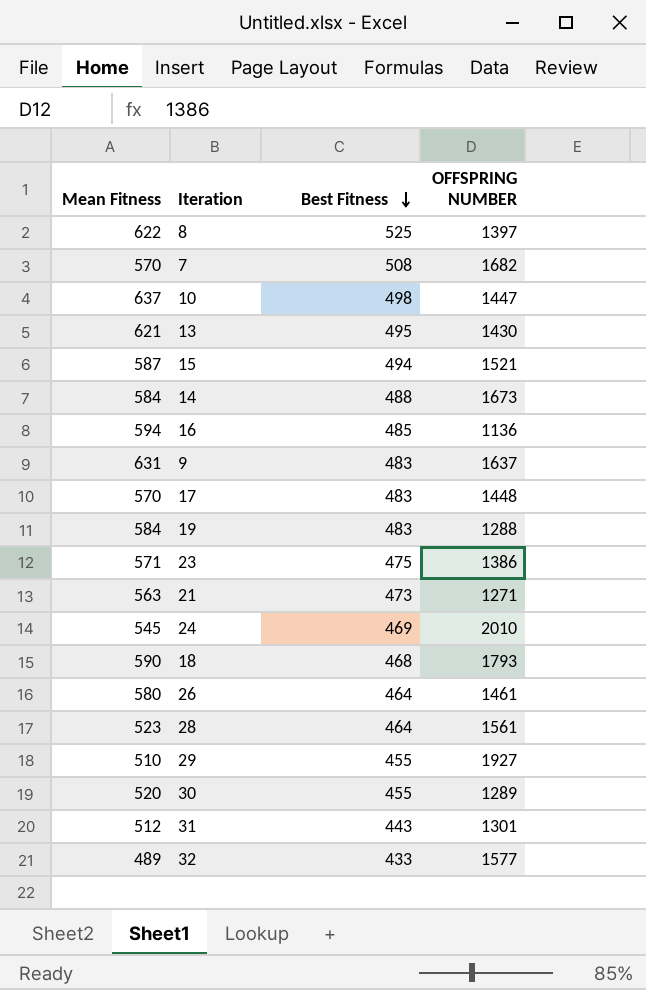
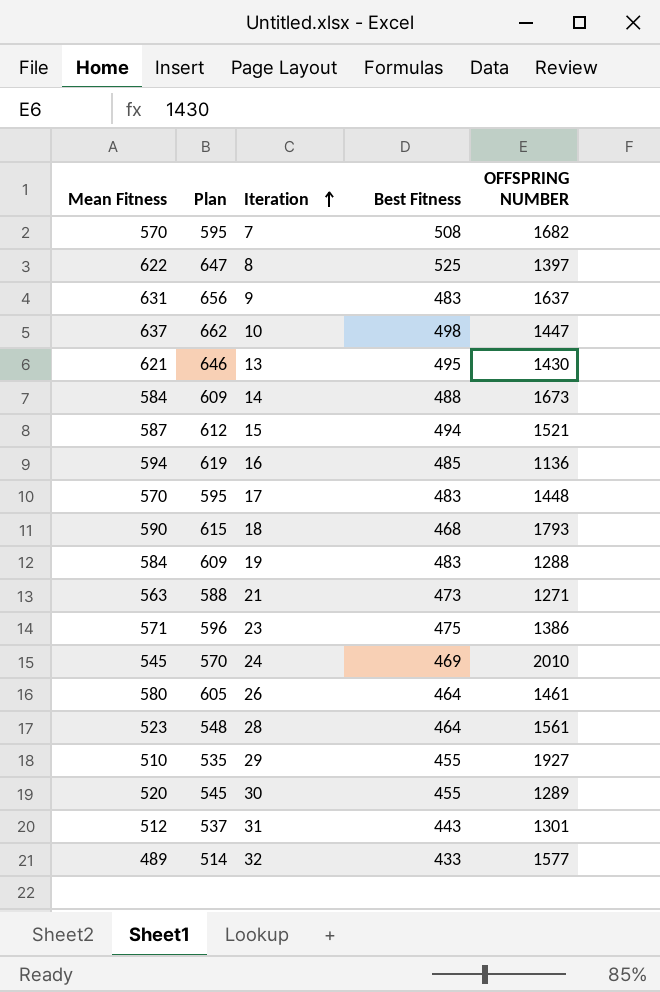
row order: Best Fitness descending -> Iteration ascending
column Plan | formula: none -> [Mean Fitness] + 25

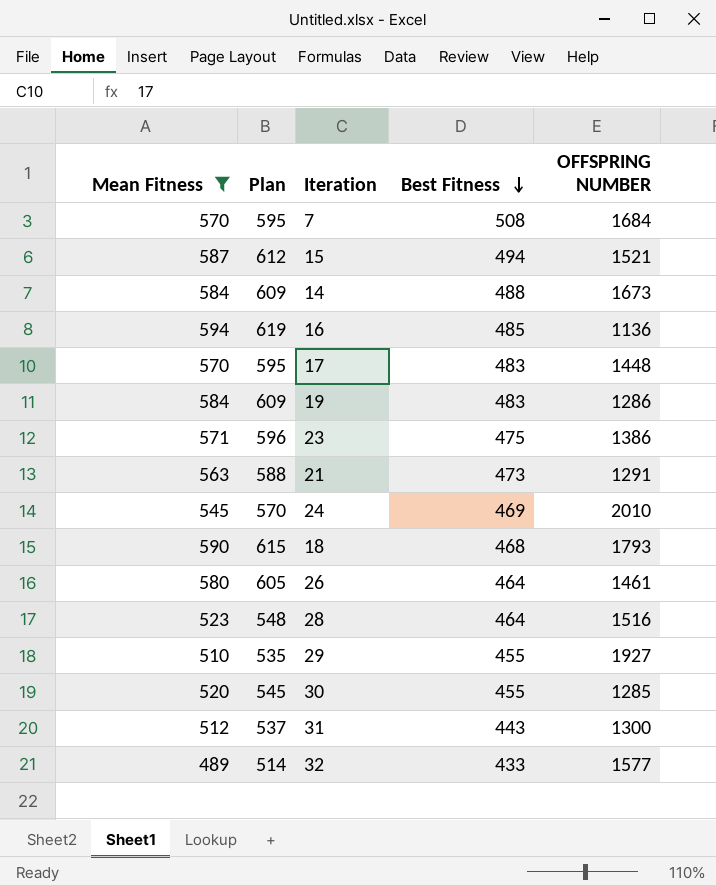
filter: none -> Mean Fitness <= 594
row order: Iteration ascending -> Best Fitness descending
7 | OFFSPRING NUMBER: 1682 -> 1684
19 | OFFSPRING NUMBER: 1288 -> 1286
21 | OFFSPRING NUMBER: 1271 -> 1291
28 | OFFSPRING NUMBER: 1561 -> 1516
30 | OFFSPRING NUMBER: 1289 -> 1285
31 | OFFSPRING NUMBER: 1301 -> 1300

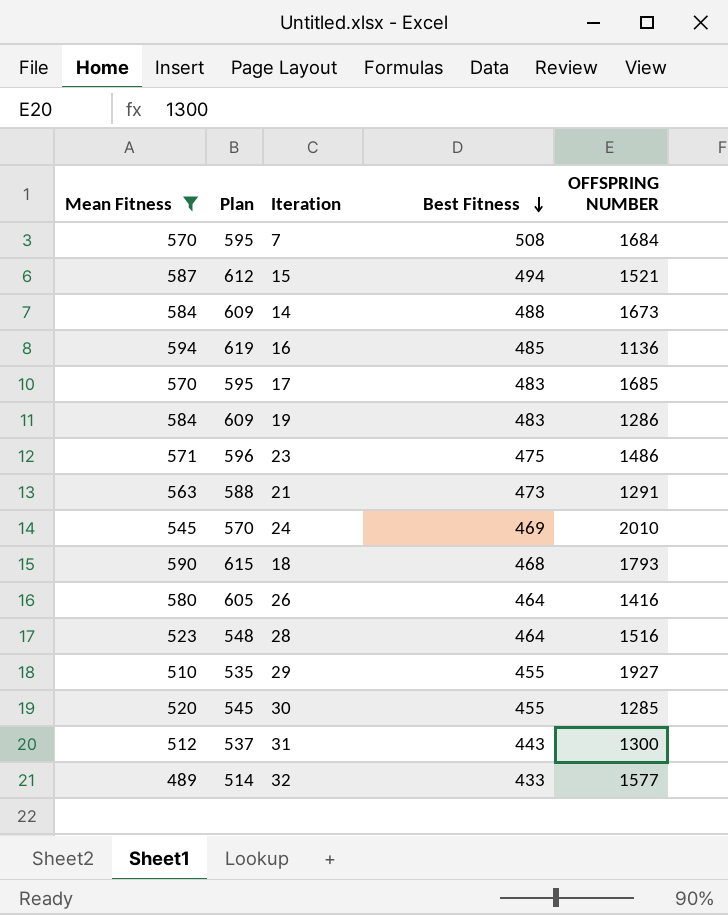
17 | OFFSPRING NUMBER: 1448 -> 1685
23 | OFFSPRING NUMBER: 1386 -> 1486
26 | OFFSPRING NUMBER: 1461 -> 1416

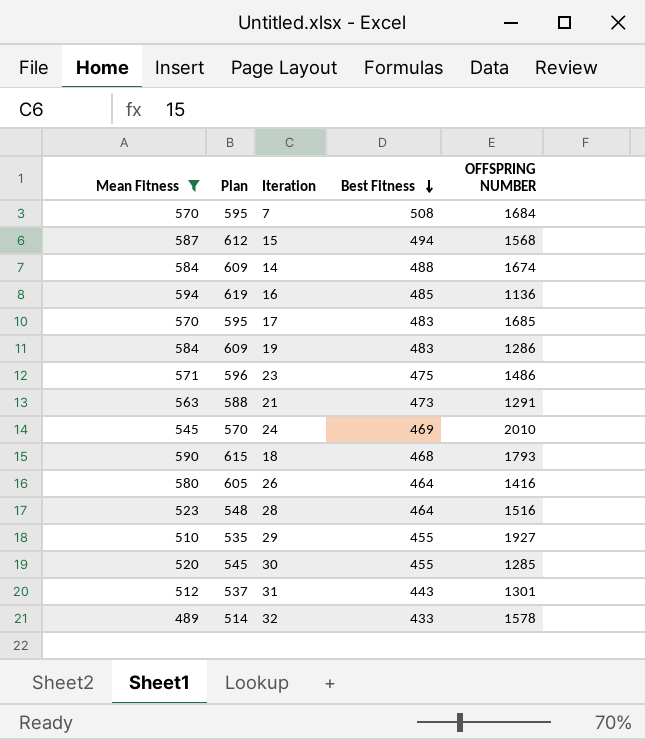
15 | OFFSPRING NUMBER: 1521 -> 1568
14 | OFFSPRING NUMBER: 1673 -> 1674
31 | OFFSPRING NUMBER: 1300 -> 1301
32 | OFFSPRING NUMBER: 1577 -> 1578

